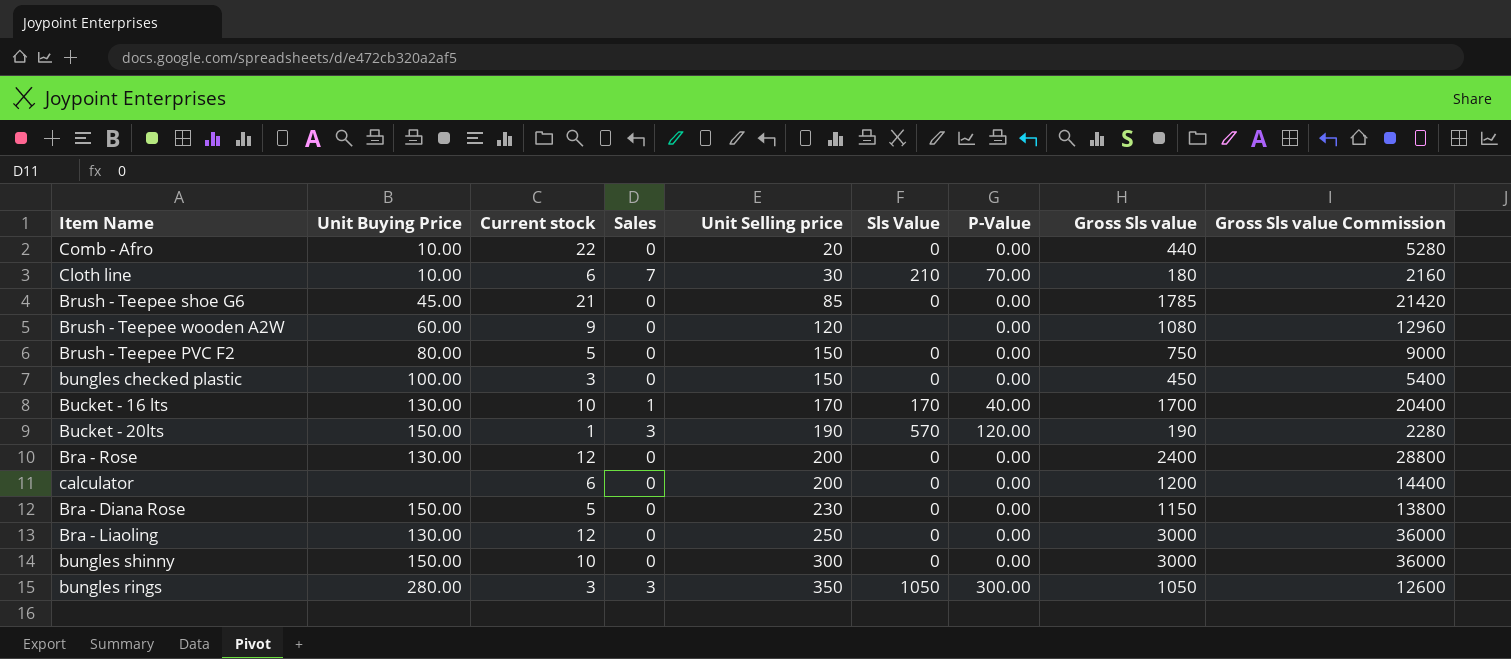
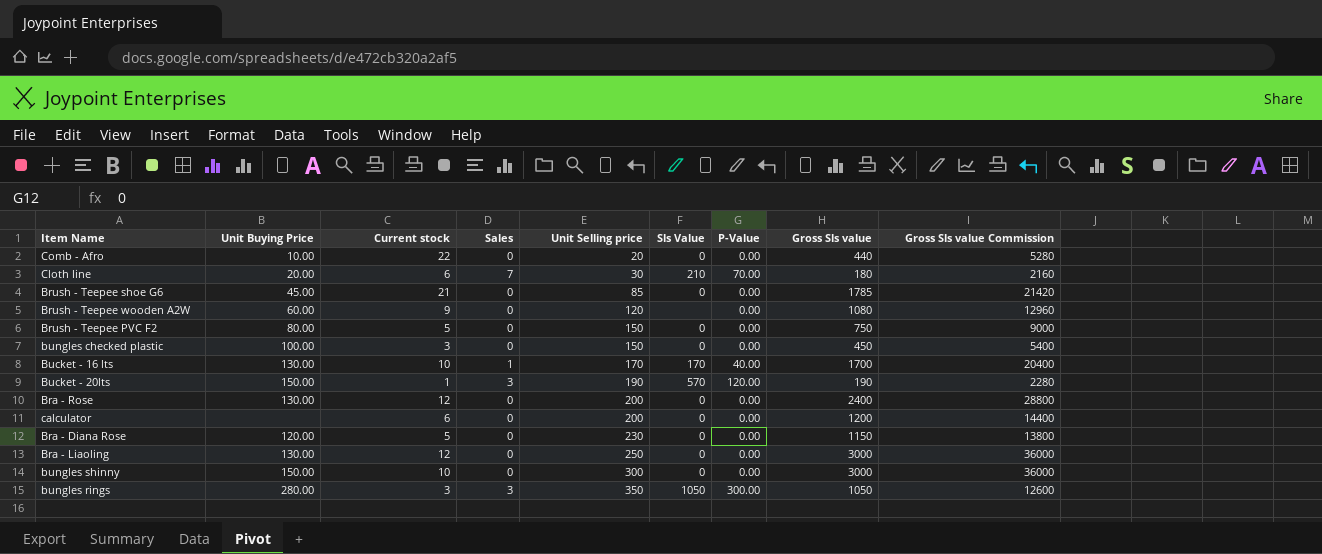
Cloth line | Unit Buying Price: 10.00 -> 20.00
Bra - Diana Rose | Unit Buying Price: 150.00 -> 120.00

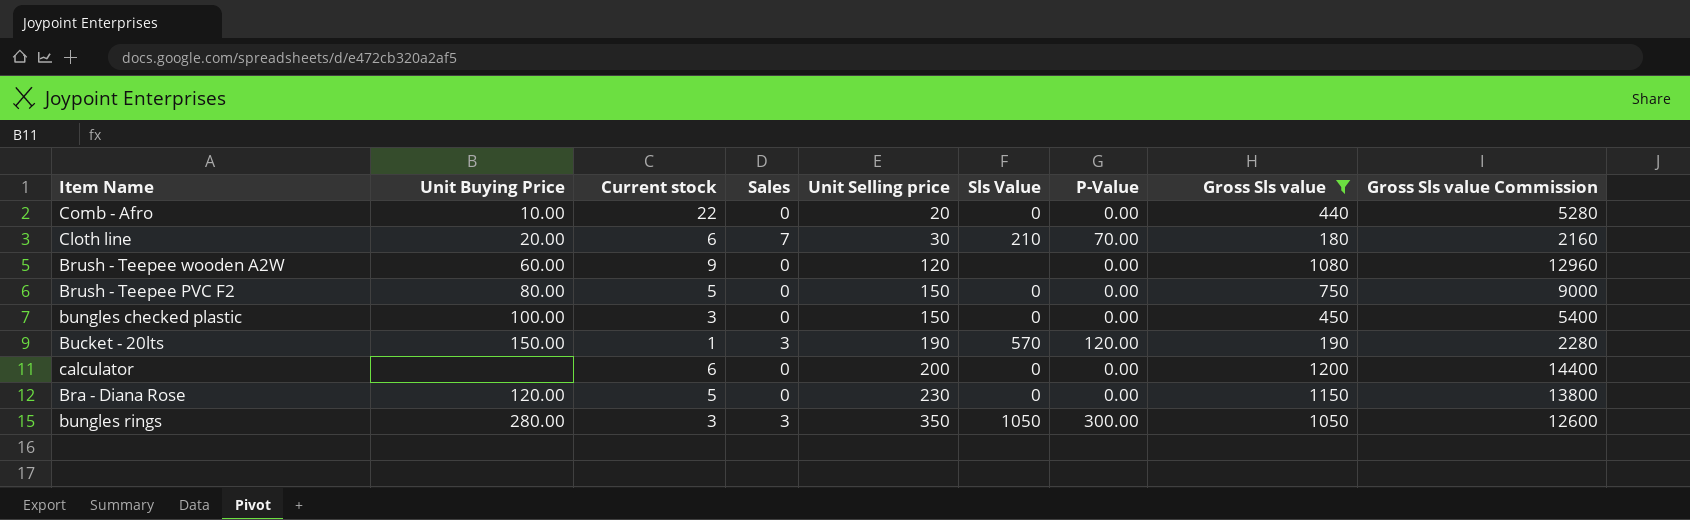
filter: none -> Gross Sls value <= 1200

